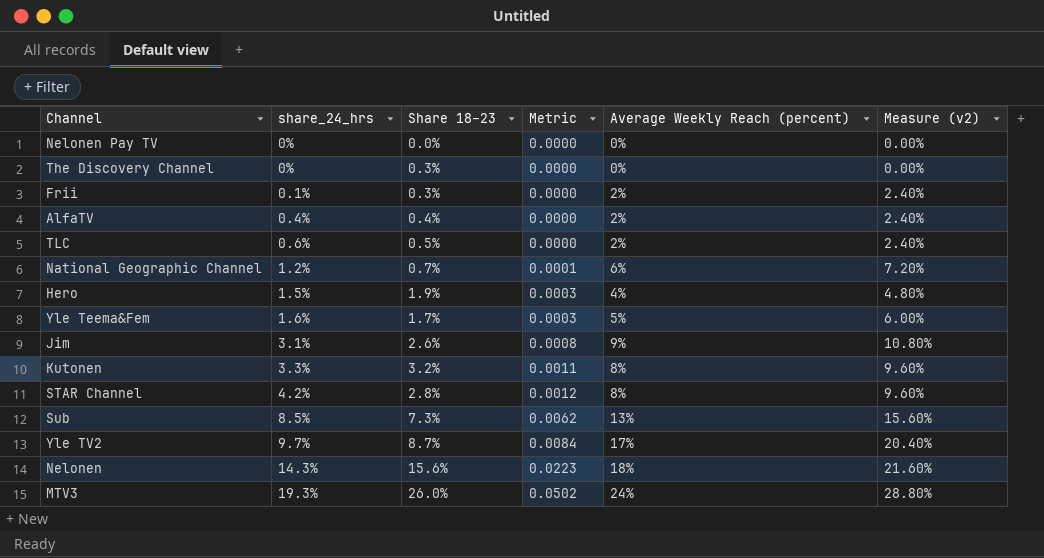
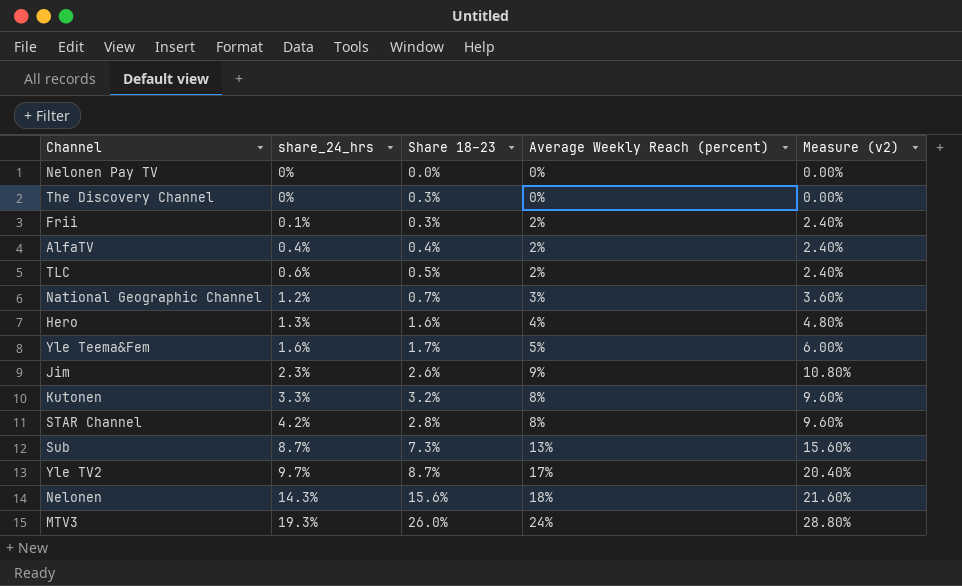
column Metric | formula: [share_24_hrs] * [Share 18–23] -> none
National Geographic Channel | Average Weekly Reach (percent): 6% -> 3%
National Geographic Channel | Measure (v2): 7.20% -> 3.60%
Hero | share_24_hrs: 1.5% -> 1.3%
Hero | Share 18–23: 1.9% -> 1.6%
Jim | share_24_hrs: 3.1% -> 2.3%
Sub | share_24_hrs: 8.5% -> 8.7%

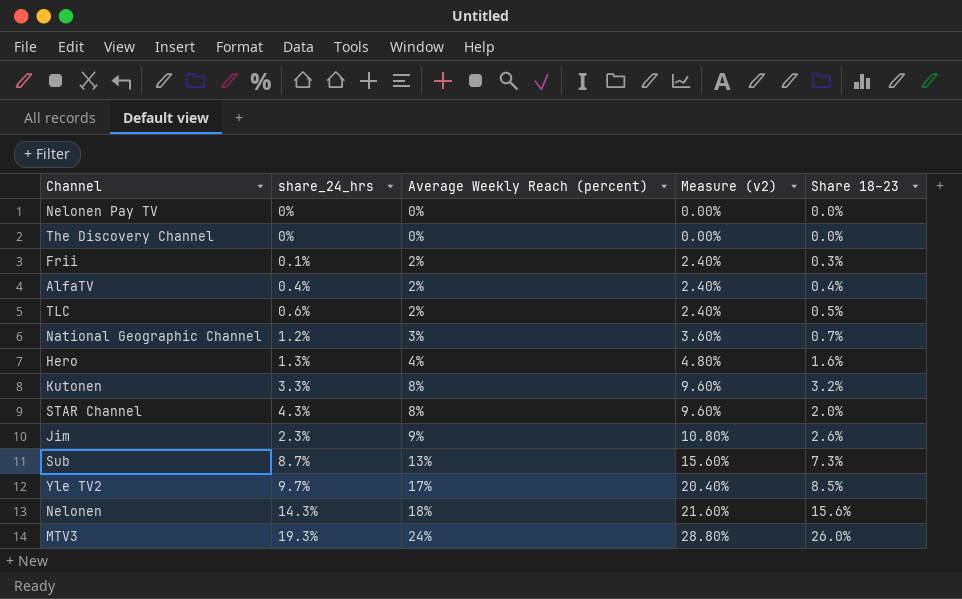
row order: share_24_hrs ascending -> Average Weekly Reach (percent) ascending
column Share 18–23 | position: 3 -> 5
row Yle Teema&Fem: 1.6% | 1.7% | 5% | 6.00% -> none
The Discovery Channel | Share 18–23: 0.3% -> 0.0%
STAR Channel | share_24_hrs: 4.2% -> 4.3%
STAR Channel | Share 18–23: 2.8% -> 2.0%
Yle TV2 | Share 18–23: 8.7% -> 8.5%

